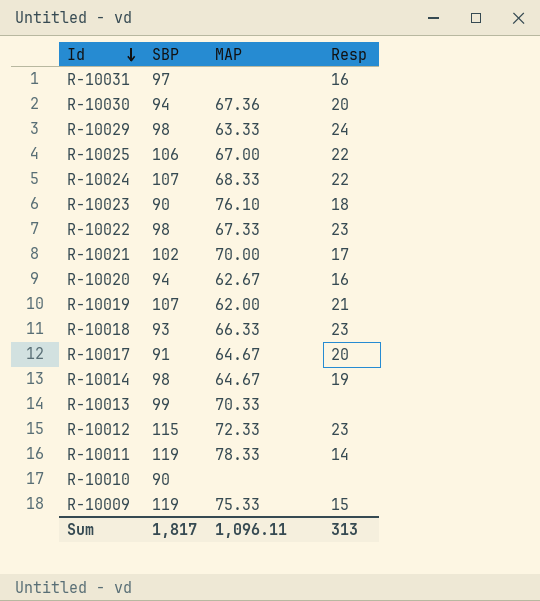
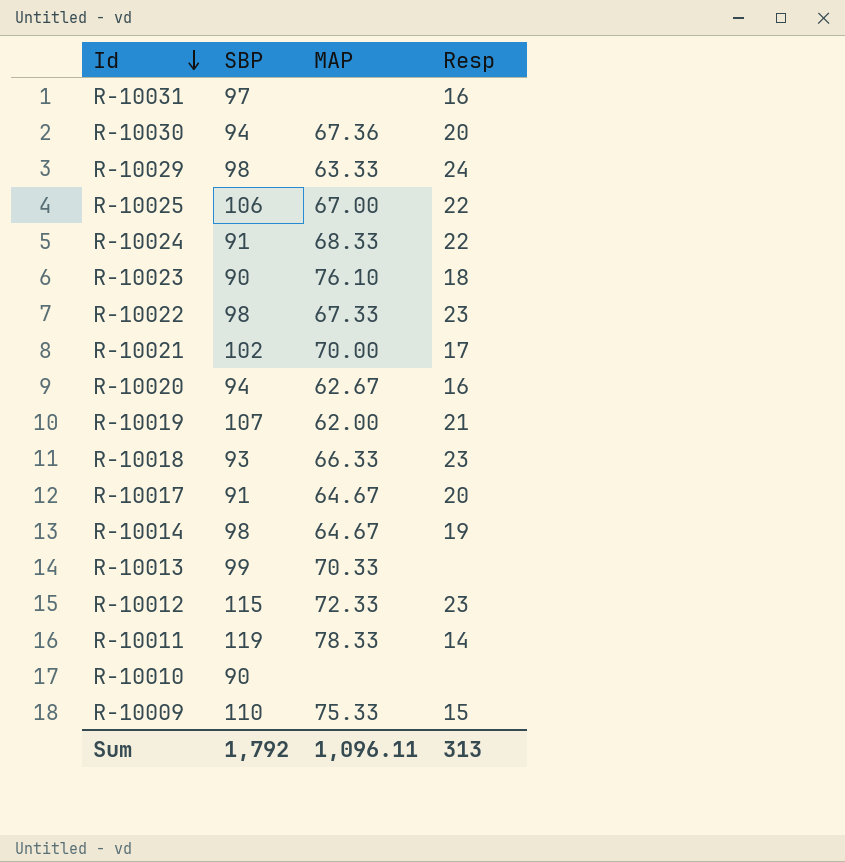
R-10024 | SBP: 107 -> 91
R-10009 | SBP: 119 -> 110
Sum | SBP: 1,817 -> 1,792

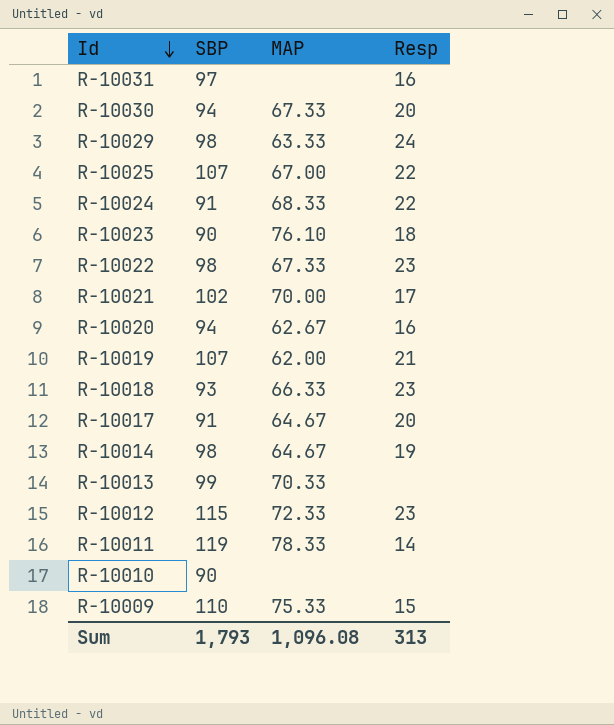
R-10030 | MAP: 67.36 -> 67.33
R-10025 | SBP: 106 -> 107
Sum | SBP: 1,792 -> 1,793
Sum | MAP: 1,096.11 -> 1,096.08

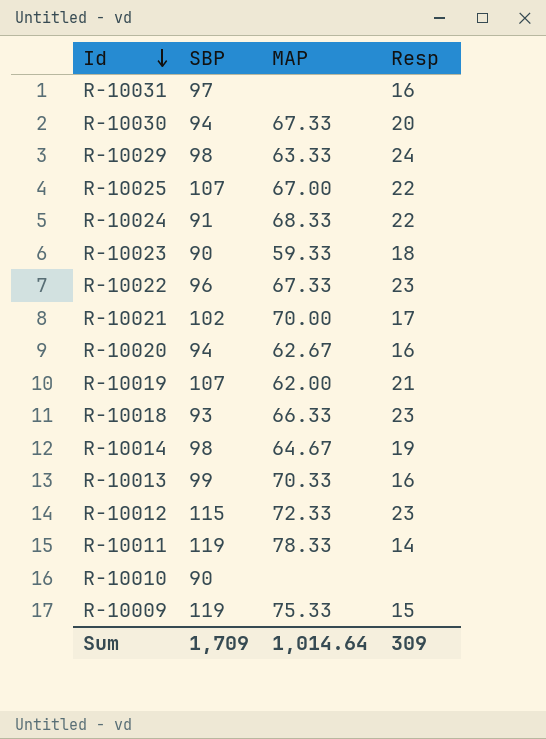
row R-10017: 91 | 64.67 | 20 -> none
R-10023 | MAP: 76.10 -> 59.33
R-10022 | SBP: 98 -> 96
R-10013 | Resp: none -> 16
R-10009 | SBP: 110 -> 119
Sum | SBP: 1,793 -> 1,709
Sum | MAP: 1,096.08 -> 1,014.64
Sum | Resp: 313 -> 309

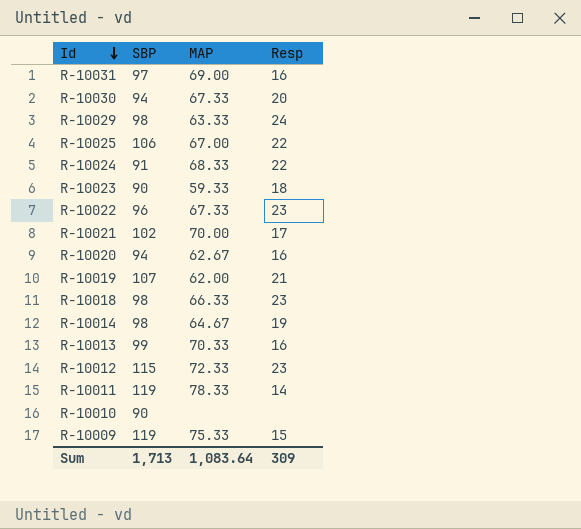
R-10031 | MAP: none -> 69.00
R-10025 | SBP: 107 -> 106
R-10018 | SBP: 93 -> 98
Sum | SBP: 1,709 -> 1,713
Sum | MAP: 1,014.64 -> 1,083.64

